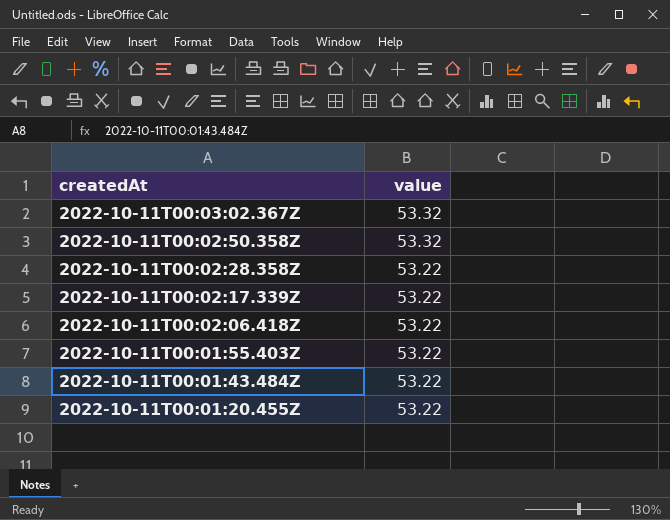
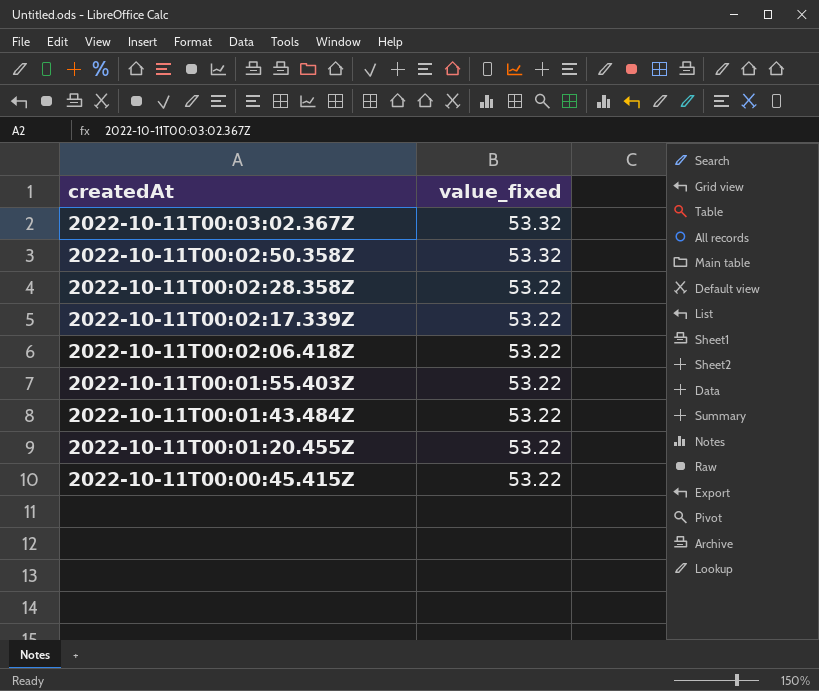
column name: value -> value_fixed
row 2022-10-11T00:00:45.415Z: none -> 53.22

